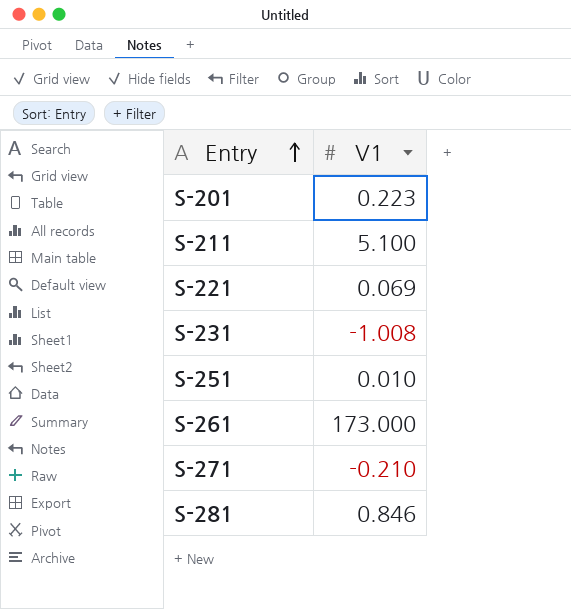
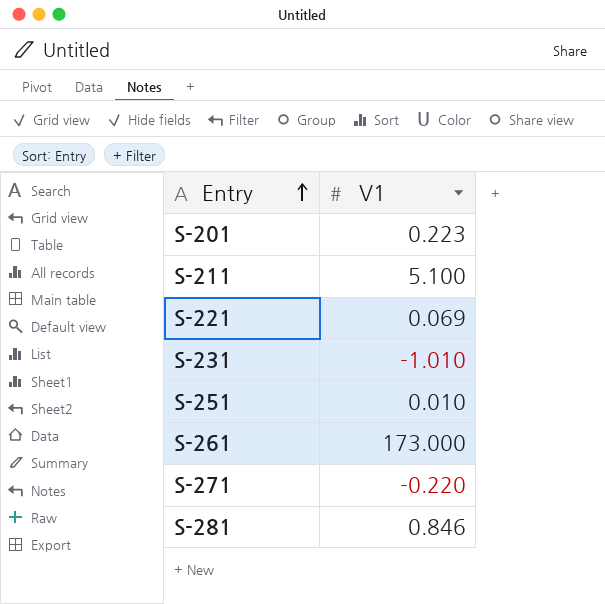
S-231 | V1: -1.008 -> -1.010
S-271 | V1: -0.210 -> -0.220

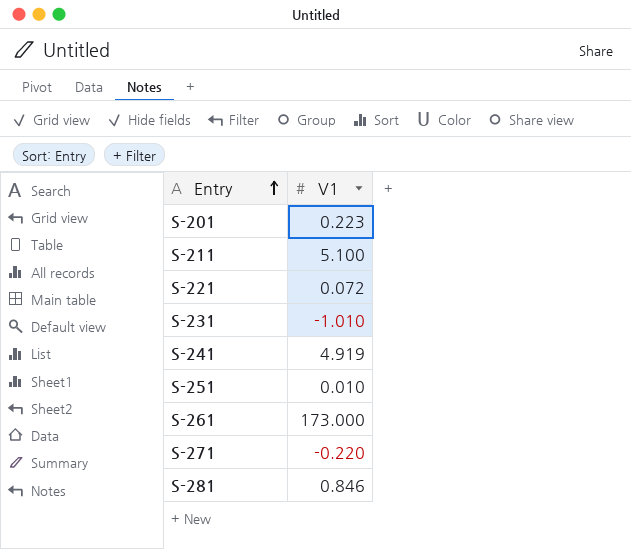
S-221 | V1: 0.069 -> 0.072
row S-241: none -> 4.919

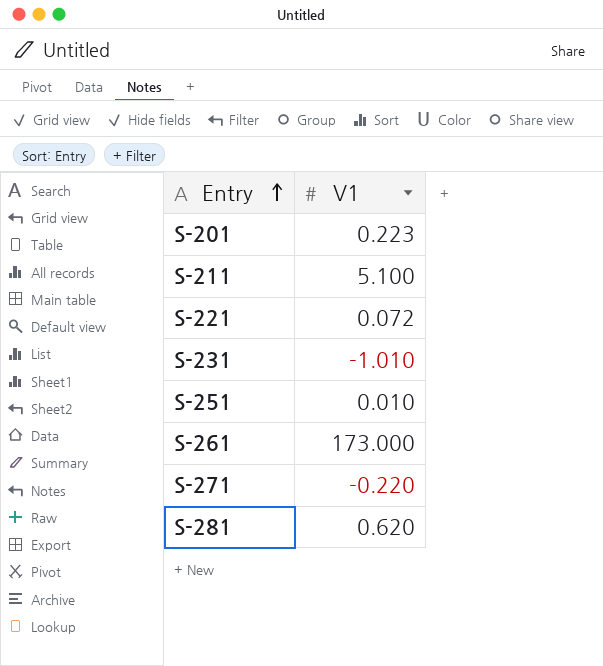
row S-241: 4.919 -> none
S-281 | V1: 0.846 -> 0.620

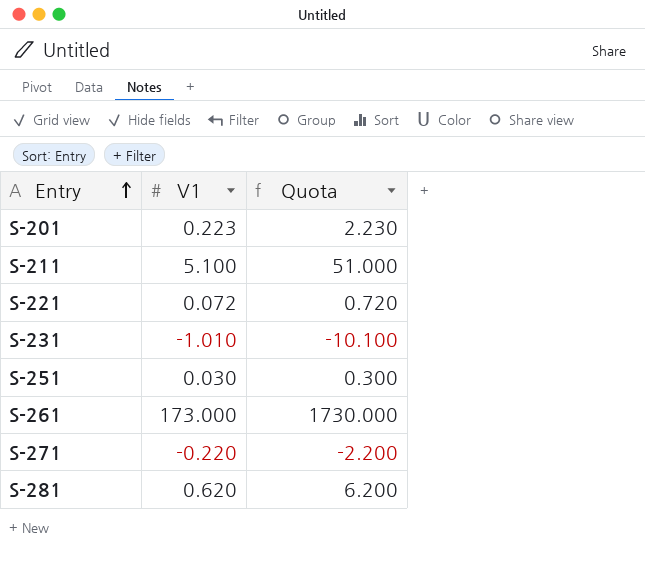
column Quota | formula: none -> [V1] * 10
S-251 | V1: 0.010 -> 0.030

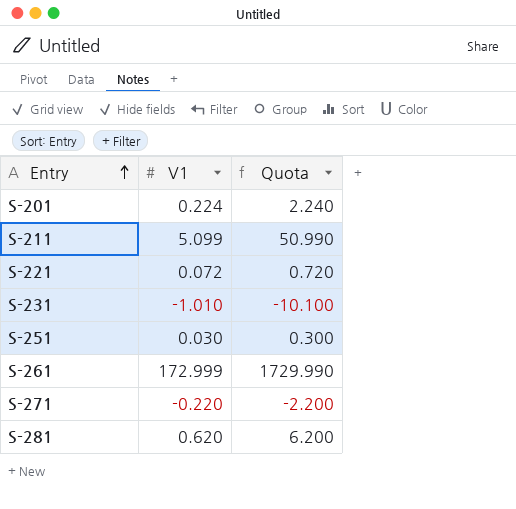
S-201 | V1: 0.223 -> 0.224
S-201 | Quota: 2.230 -> 2.240
S-211 | V1: 5.100 -> 5.099
S-211 | Quota: 51.000 -> 50.990
S-261 | V1: 173.000 -> 172.999
S-261 | Quota: 1730.000 -> 1729.990

